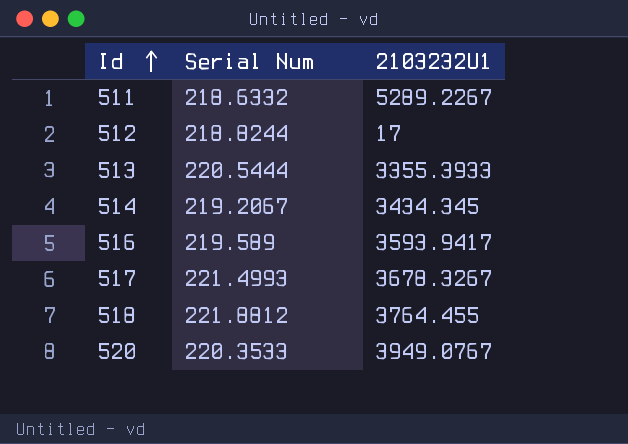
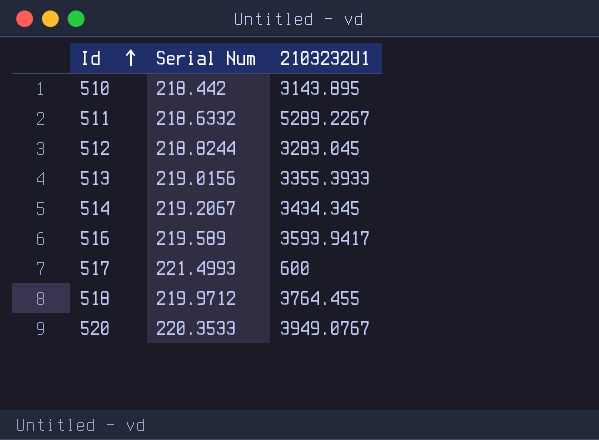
row 510: none -> 218.442 | 3143.895
512 | 2103232U1: 17 -> 3283.045
513 | Serial Num: 220.5444 -> 219.0156
517 | 2103232U1: 3678.3267 -> 600
518 | Serial Num: 221.8812 -> 219.9712

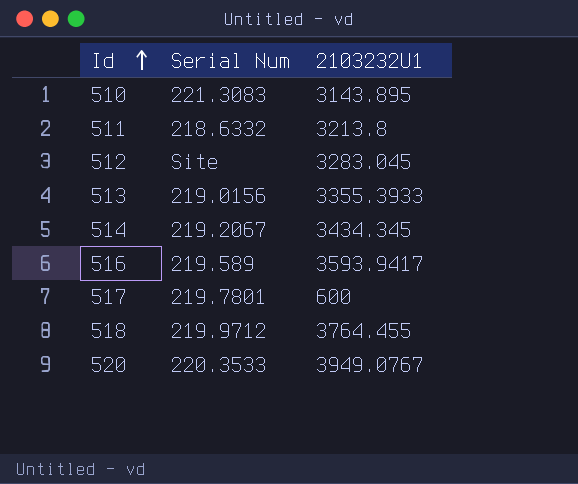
510 | Serial Num: 218.442 -> 221.3083
511 | 2103232U1: 5289.2267 -> 3213.8
512 | Serial Num: 218.8244 -> Site
517 | Serial Num: 221.4993 -> 219.7801

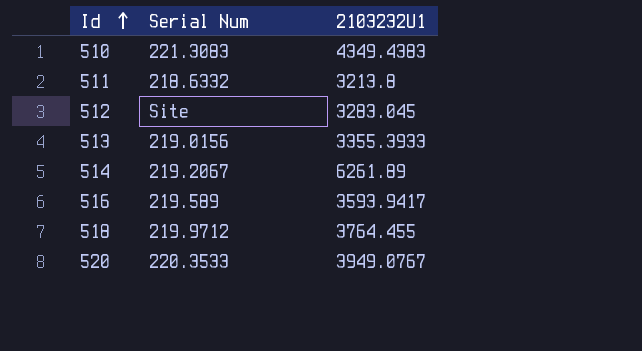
row 517: 219.7801 | 600 -> none
510 | 2103232U1: 3143.895 -> 4349.4383
514 | 2103232U1: 3434.345 -> 6261.89

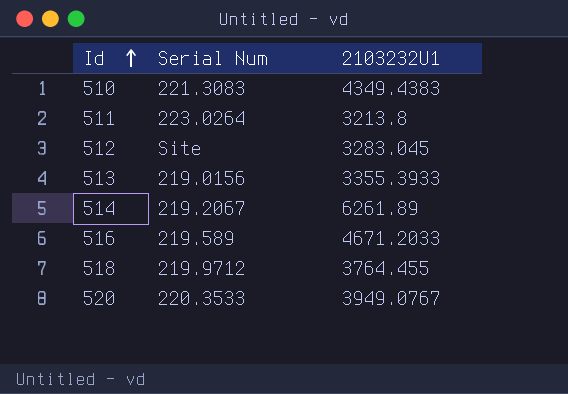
511 | Serial Num: 218.6332 -> 223.0264
516 | 2103232U1: 3593.9417 -> 4671.2033

